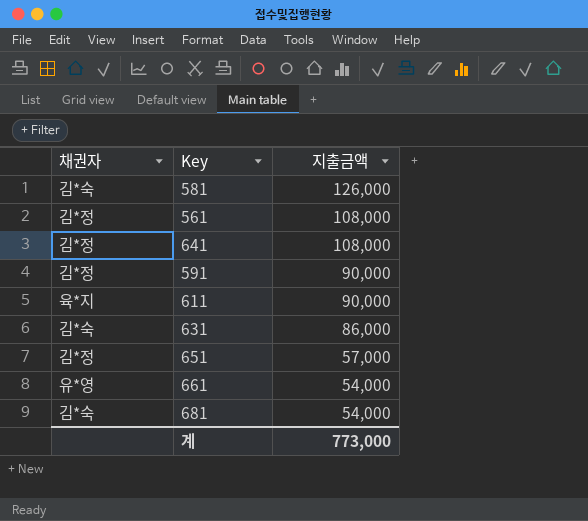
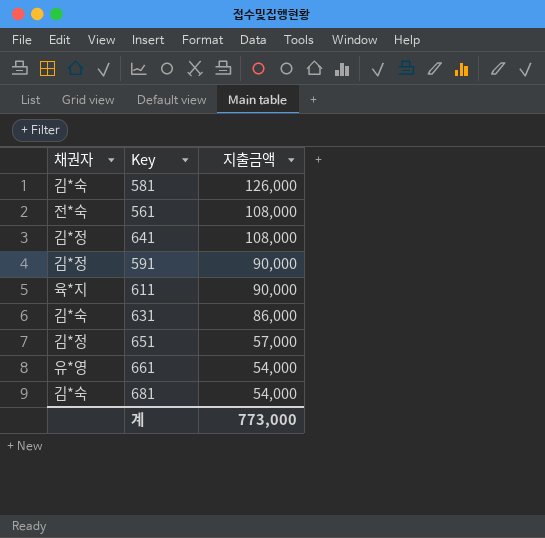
561 | 채권자: 김*정 -> 전*숙

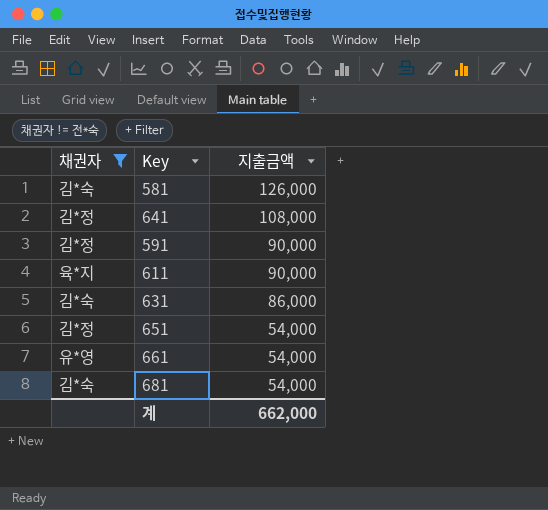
filter: none -> 채권자 != 전*숙
651 | 지출금액: 57,000 -> 54,000
계 | 지출금액: 773,000 -> 662,000

